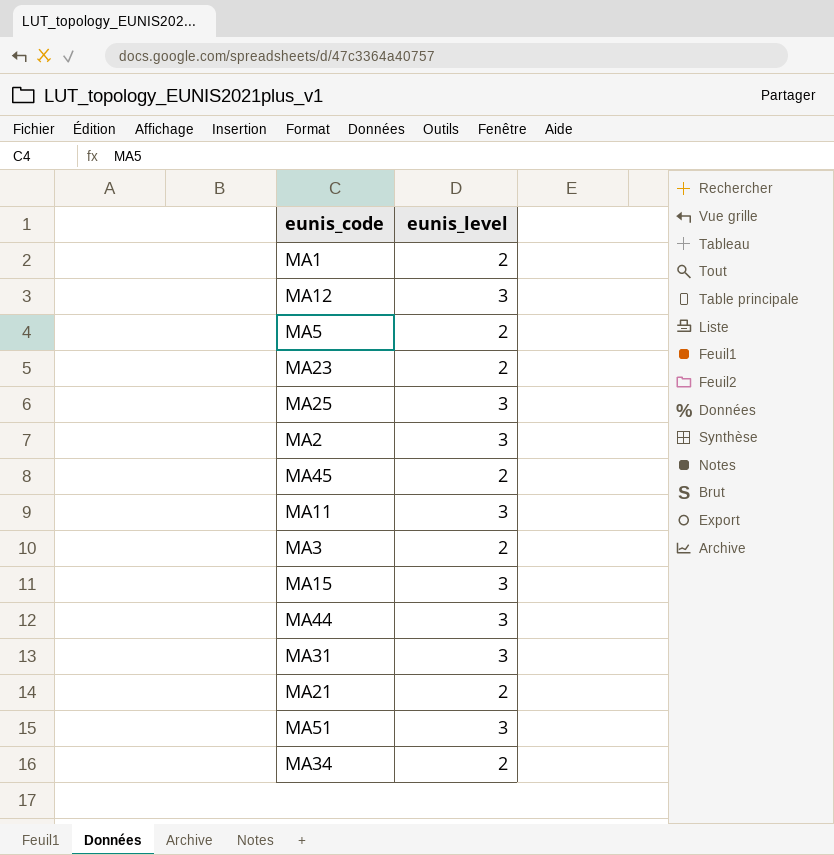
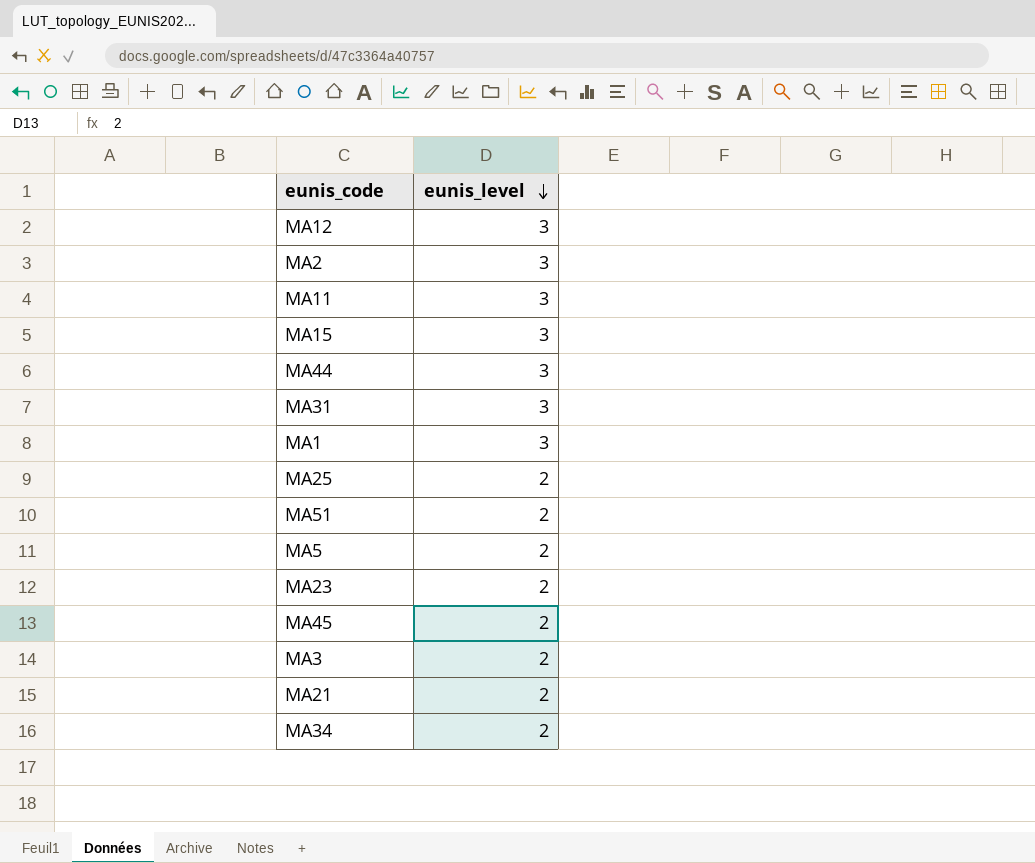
row order: none -> eunis_level descending
MA1 | eunis_level: 2 -> 3
MA25 | eunis_level: 3 -> 2
MA51 | eunis_level: 3 -> 2

